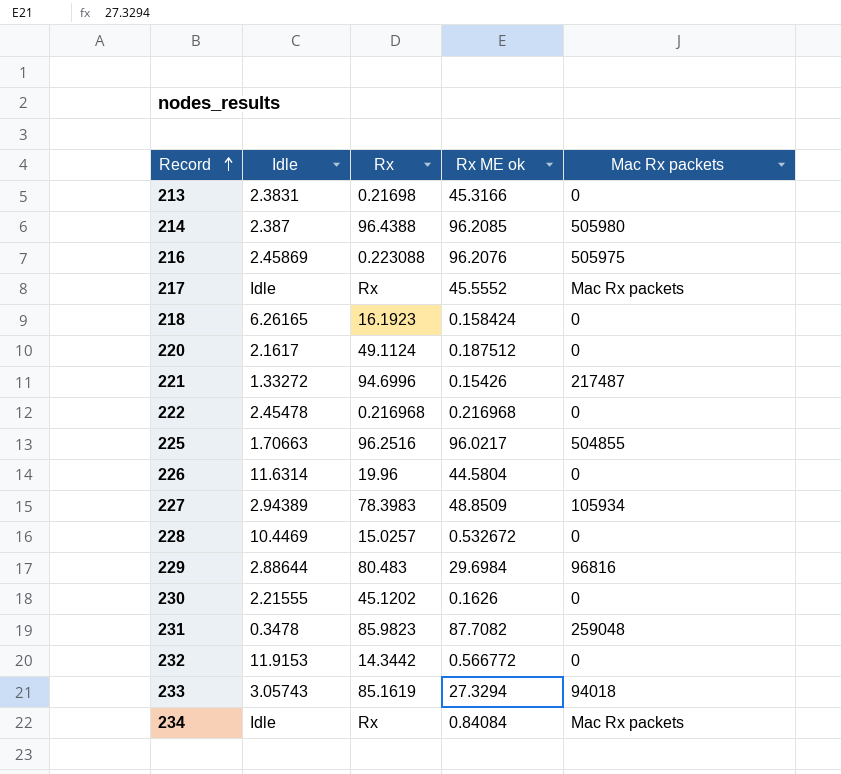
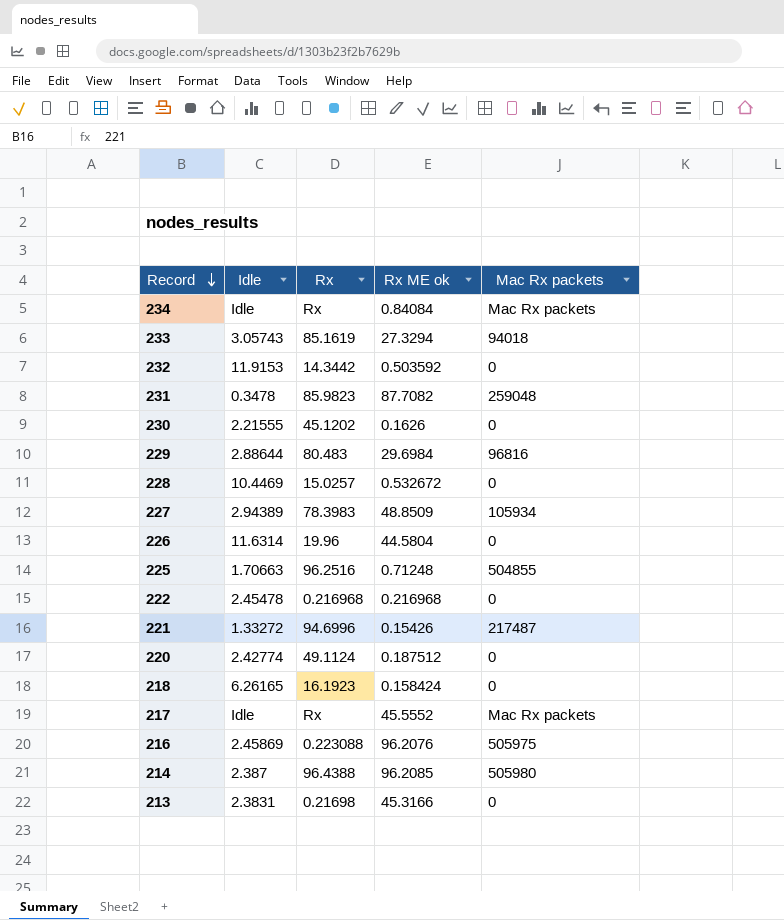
row order: Record ascending -> Record descending
232 | Rx ME ok: 0.566772 -> 0.503592
225 | Rx ME ok: 96.0217 -> 0.71248
220 | Idle: 2.1617 -> 2.42774

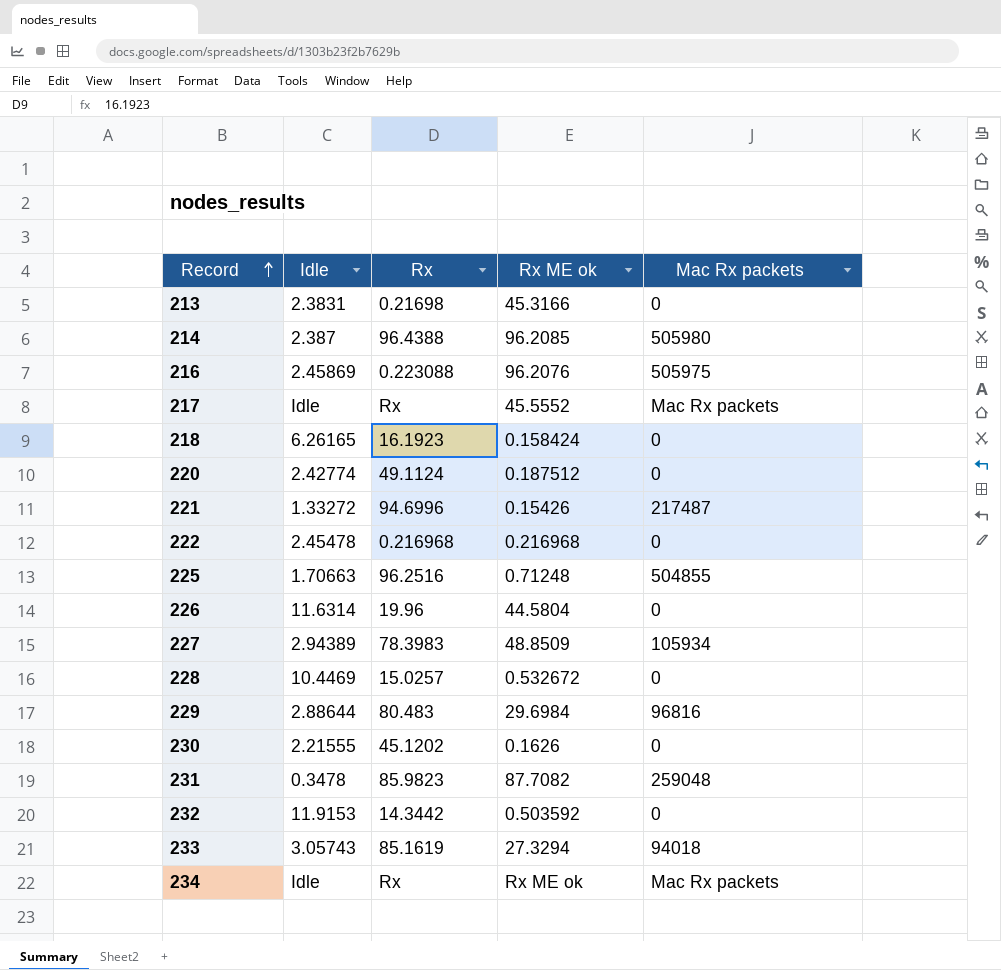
row order: Record descending -> Record ascending
234 | Rx ME ok: 0.84084 -> Rx ME ok

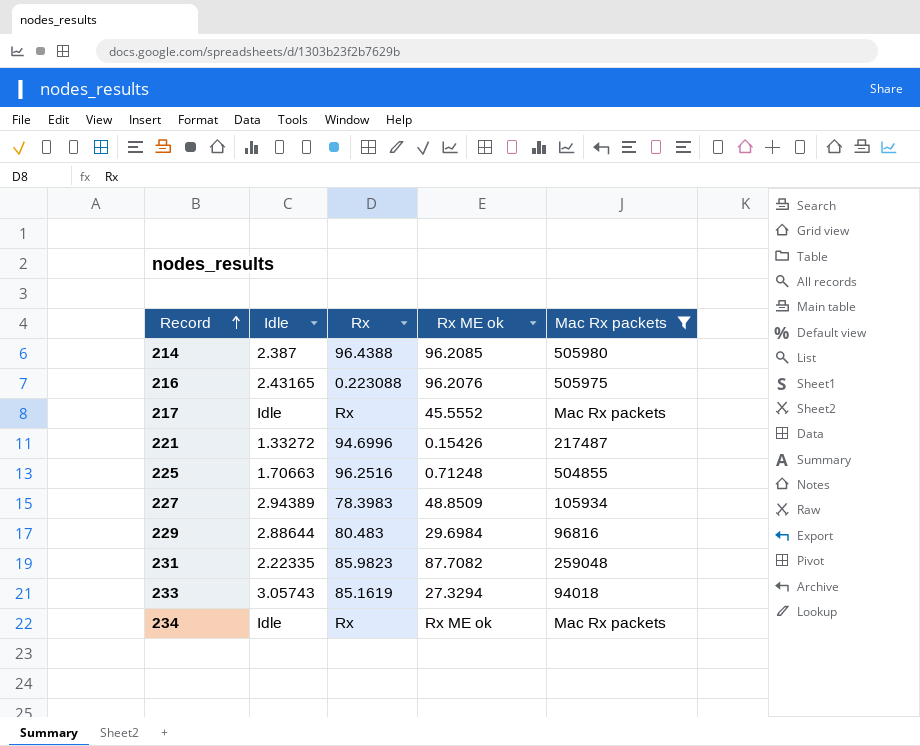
filter: none -> Mac Rx packets != 0
216 | Idle: 2.45869 -> 2.43165
231 | Idle: 0.3478 -> 2.22335

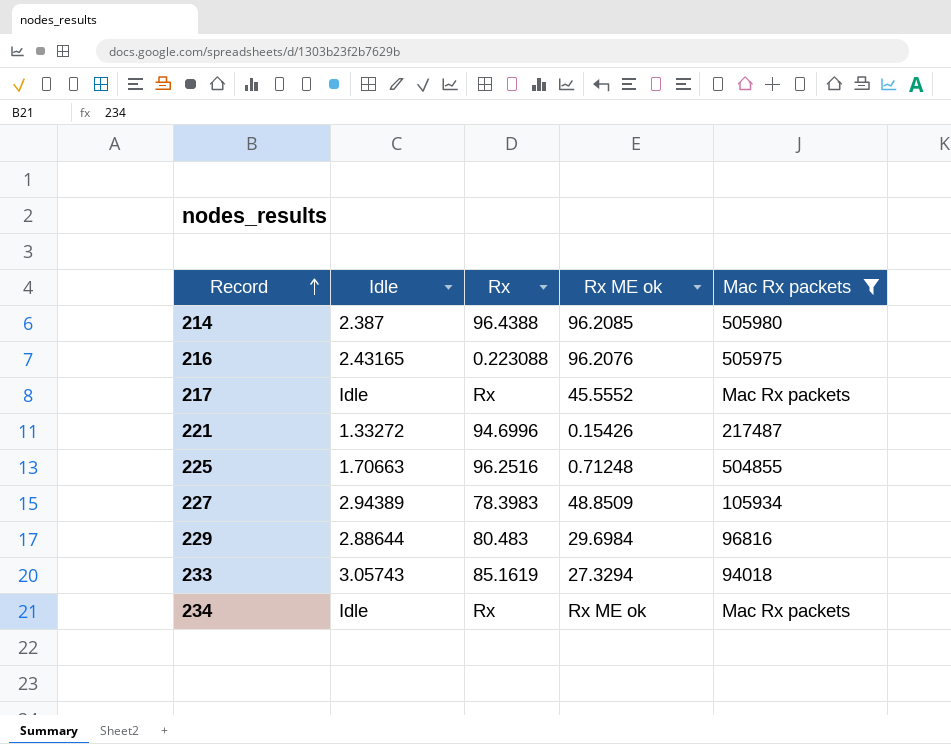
row 231: 2.22335 | 85.9823 | 87.7082 | 259048 -> none

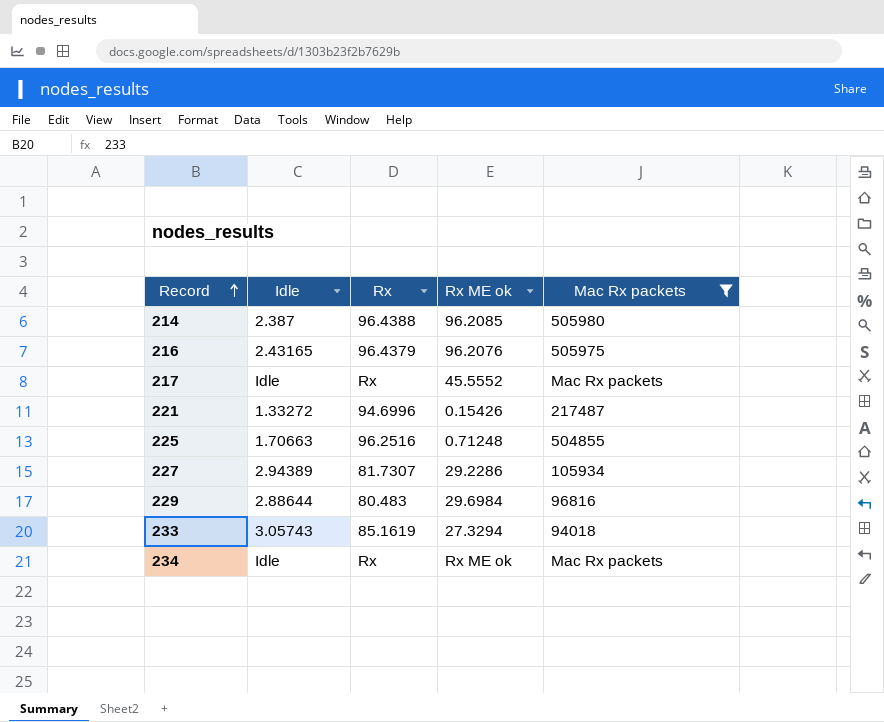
216 | Rx: 0.223088 -> 96.4379
227 | Rx: 78.3983 -> 81.7307
227 | Rx ME ok: 48.8509 -> 29.2286

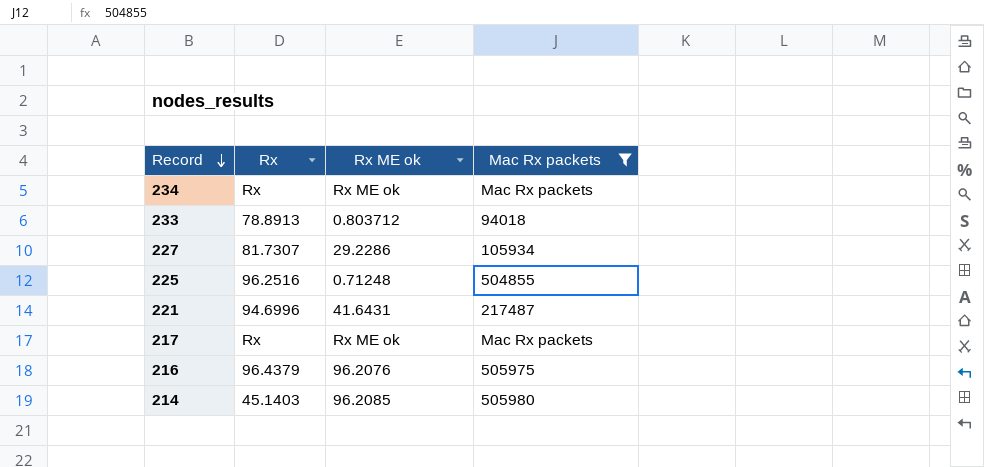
row order: Record ascending -> Record descending
column Idle | position: 2 -> none
row 229: 2.88644 | 80.483 | 29.6984 | 96816 -> none
233 | Rx: 85.1619 -> 78.8913
233 | Rx ME ok: 27.3294 -> 0.803712
221 | Rx ME ok: 0.15426 -> 41.6431
217 | Rx ME ok: 45.5552 -> Rx ME ok
214 | Rx: 96.4388 -> 45.1403

